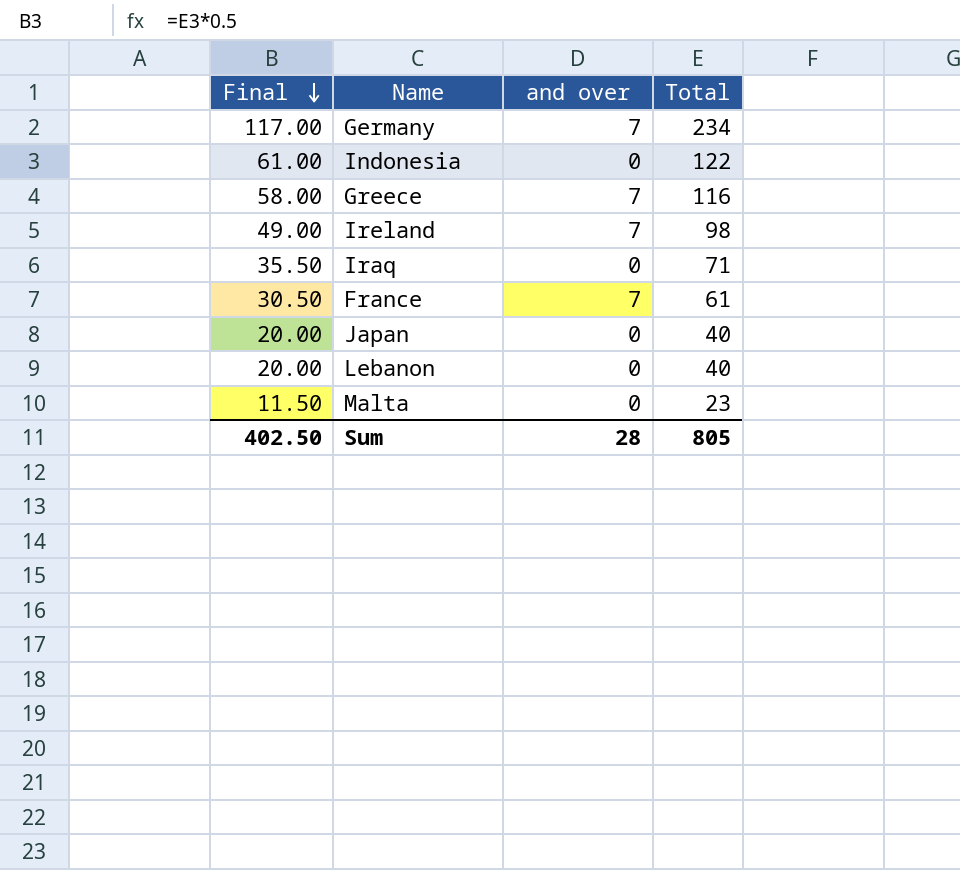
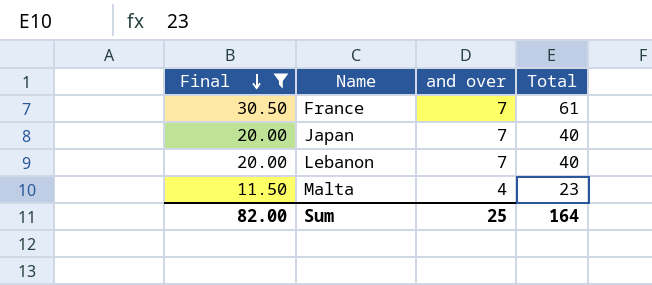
filter: none -> Final <= 30.50
Japan | and over: 0 -> 7
Lebanon | and over: 0 -> 7
Malta | and over: 0 -> 4
Sum | Final: 402.50 -> 82.00
Sum | and over: 28 -> 25
Sum | Total: 805 -> 164

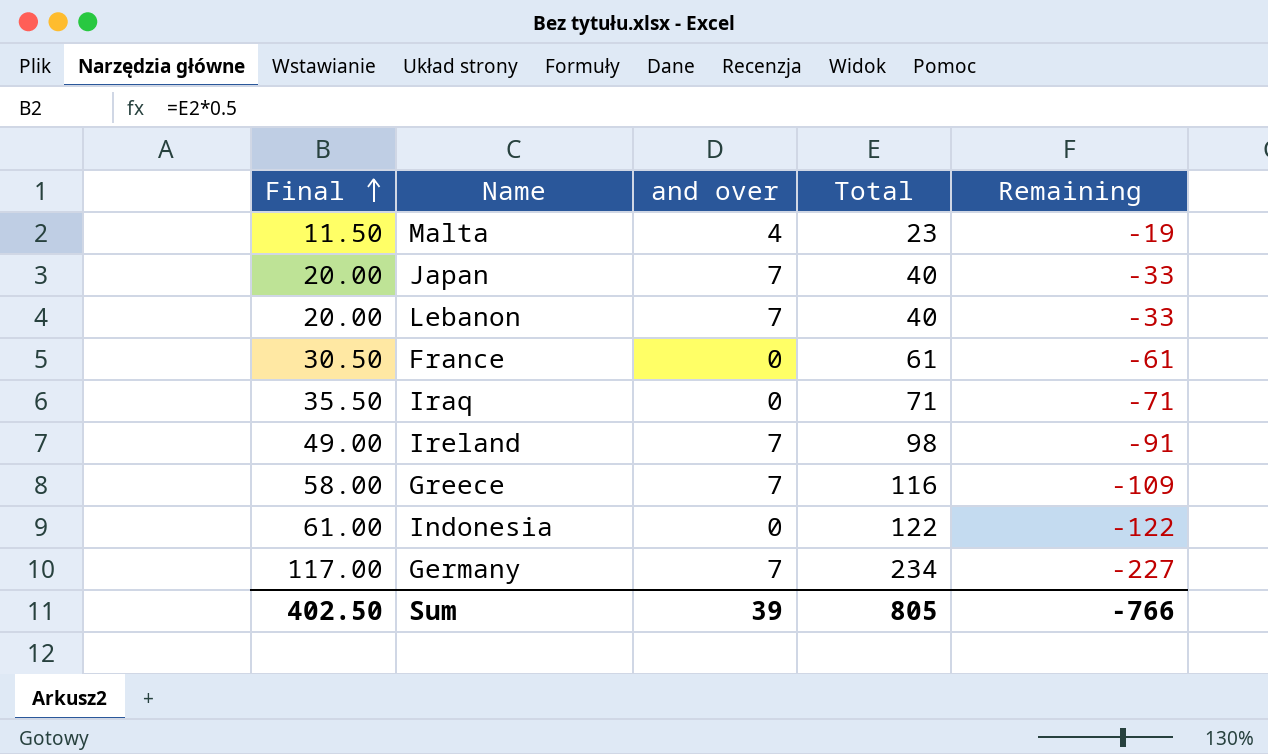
filter: Final <= 30.50 -> none
row order: Final descending -> Final ascending
column Remaining | formula: none -> [and over] - [Total]
France | and over: 7 -> 0
Sum | Final: 82.00 -> 402.50
Sum | and over: 25 -> 39
Sum | Total: 164 -> 805

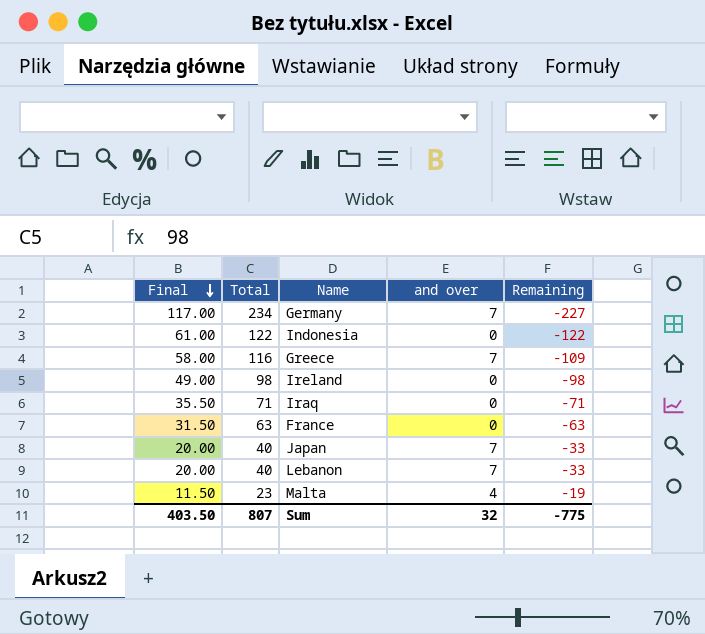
row order: Final ascending -> Final descending
column Total | position: 4 -> 2
Ireland | and over: 7 -> 0
Ireland | Remaining: -91 -> -98
France | Final: 30.50 -> 31.50
France | Total: 61 -> 63
France | Remaining: -61 -> -63
Sum | Final: 402.50 -> 403.50
Sum | Total: 805 -> 807
Sum | and over: 39 -> 32
Sum | Remaining: -766 -> -775

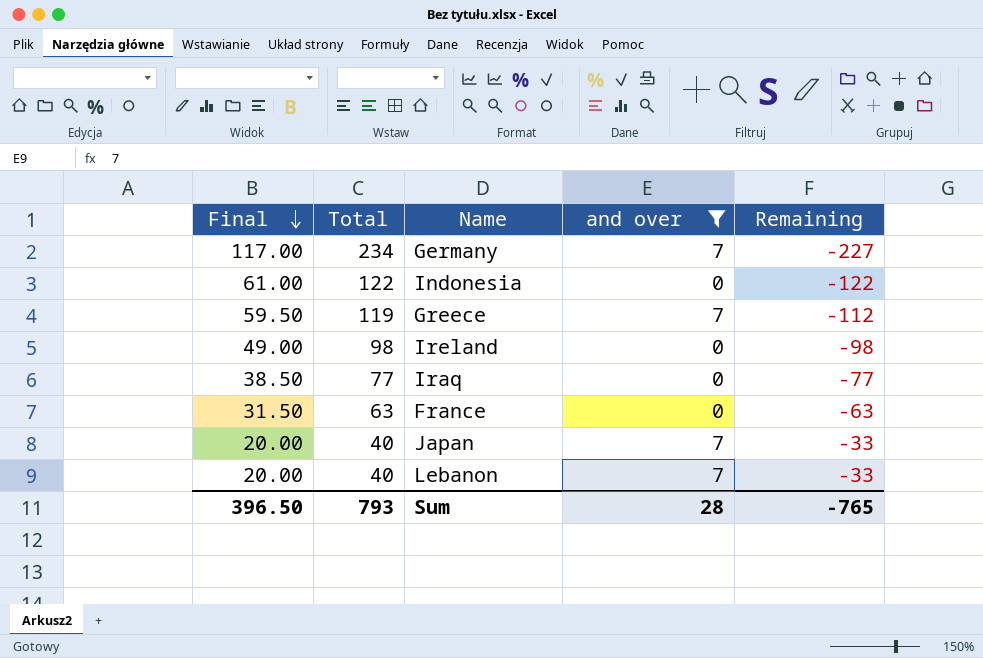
filter: none -> and over != 4
Greece | Final: 58.00 -> 59.50
Greece | Total: 116 -> 119
Greece | Remaining: -109 -> -112
Iraq | Final: 35.50 -> 38.50
Iraq | Total: 71 -> 77
Iraq | Remaining: -71 -> -77
Sum | Final: 403.50 -> 396.50
Sum | Total: 807 -> 793
Sum | and over: 32 -> 28
Sum | Remaining: -775 -> -765

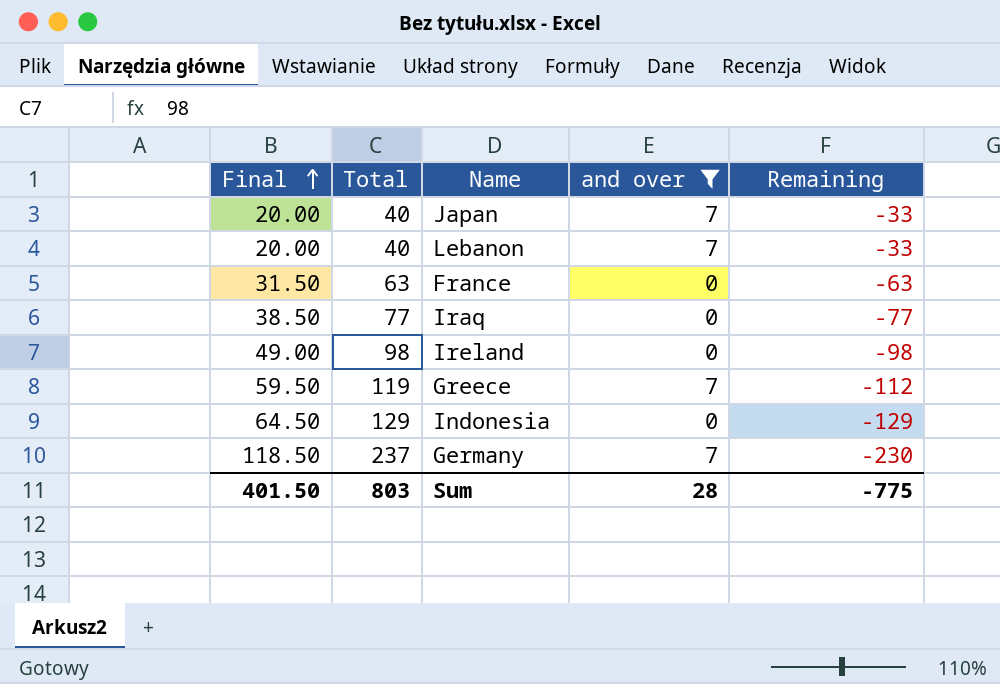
row order: Final descending -> Final ascending
Indonesia | Final: 61.00 -> 64.50
Indonesia | Total: 122 -> 129
Indonesia | Remaining: -122 -> -129
Germany | Final: 117.00 -> 118.50
Germany | Total: 234 -> 237
Germany | Remaining: -227 -> -230
Sum | Final: 396.50 -> 401.50
Sum | Total: 793 -> 803
Sum | Remaining: -765 -> -775

